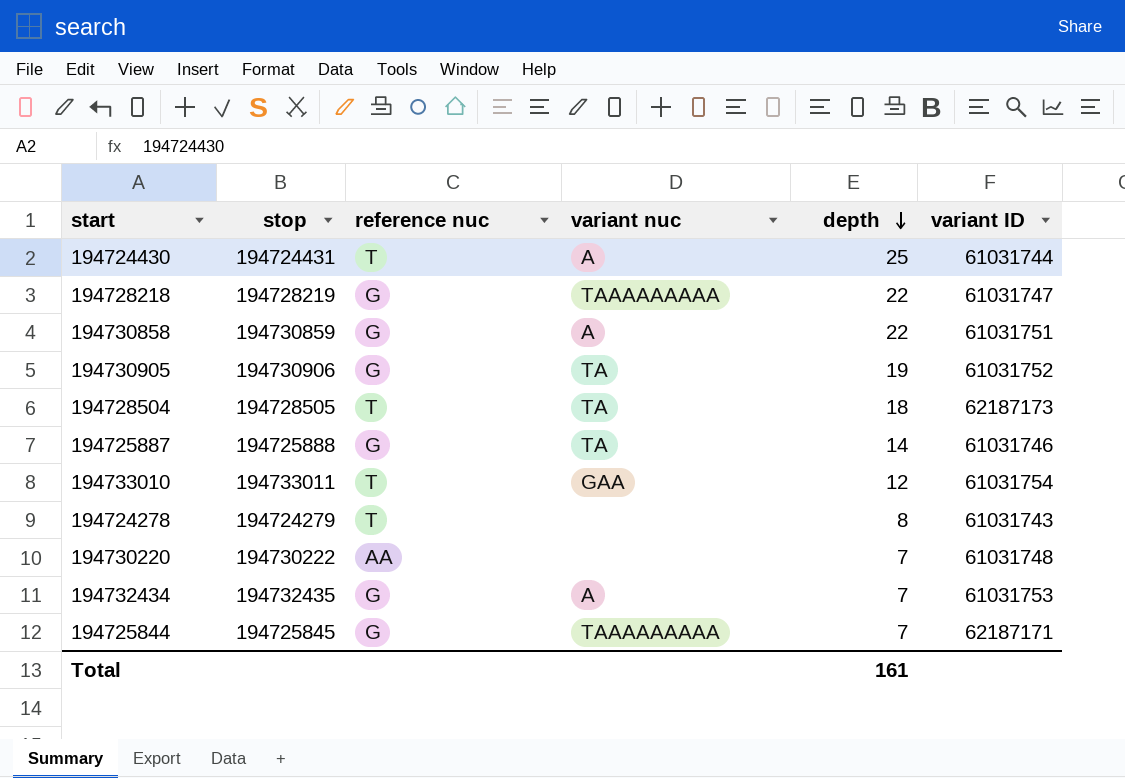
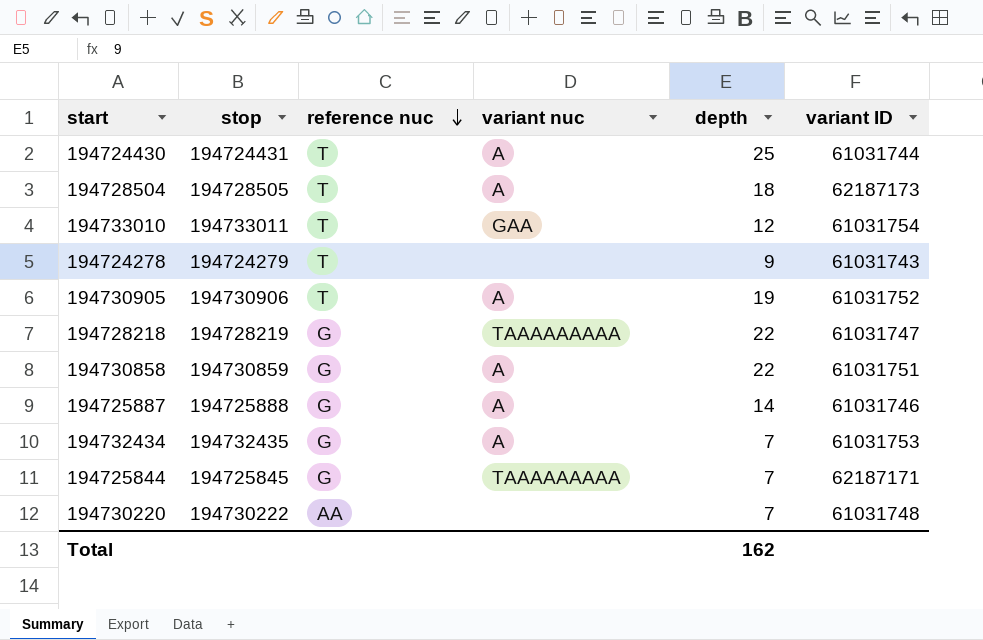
row order: depth descending -> reference nuc descending
194728504 | variant nuc: TA -> A
194724278 | depth: 8 -> 9
194730905 | reference nuc: G -> T
194730905 | variant nuc: TA -> A
194725887 | variant nuc: TA -> A
Total | depth: 161 -> 162

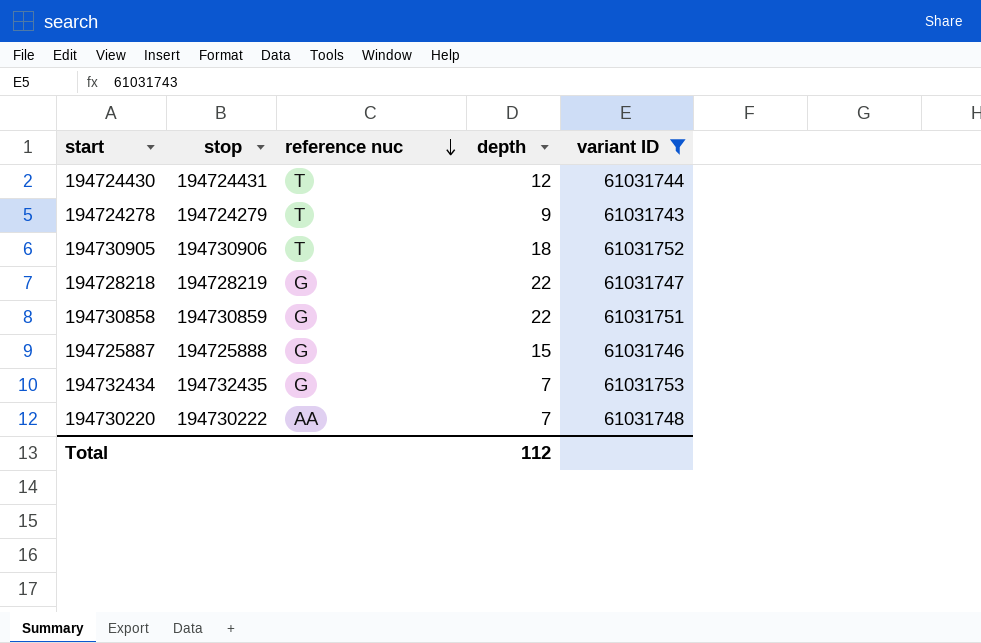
filter: none -> variant ID <= 61031753
column variant nuc | position: 4 -> none
194724430 | depth: 25 -> 12
194730905 | depth: 19 -> 18
194725887 | depth: 14 -> 15
Total | depth: 162 -> 112

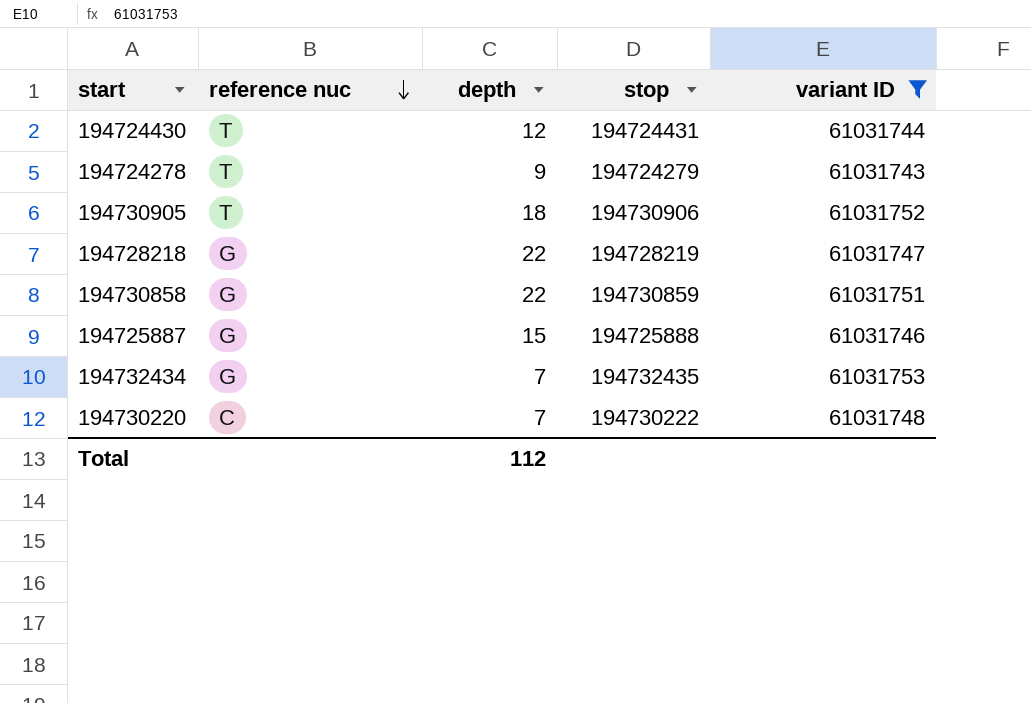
column stop | position: 2 -> 4
194730220 | reference nuc: AA -> C

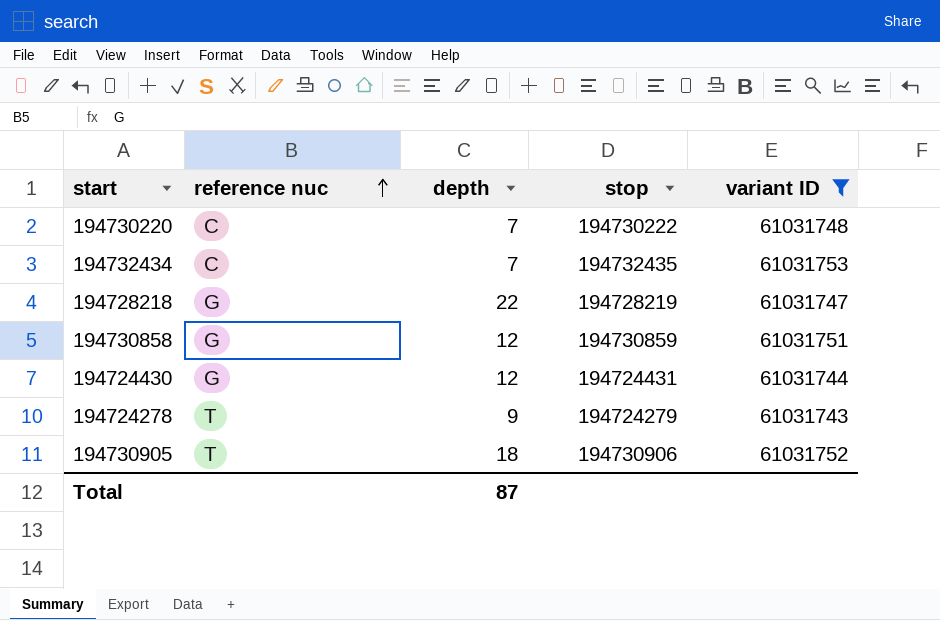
row order: reference nuc descending -> reference nuc ascending
row 194725887: G | 15 | 194725888 | 61031746 -> none
194732434 | reference nuc: G -> C
194730858 | depth: 22 -> 12
194724430 | reference nuc: T -> G
Total | depth: 112 -> 87

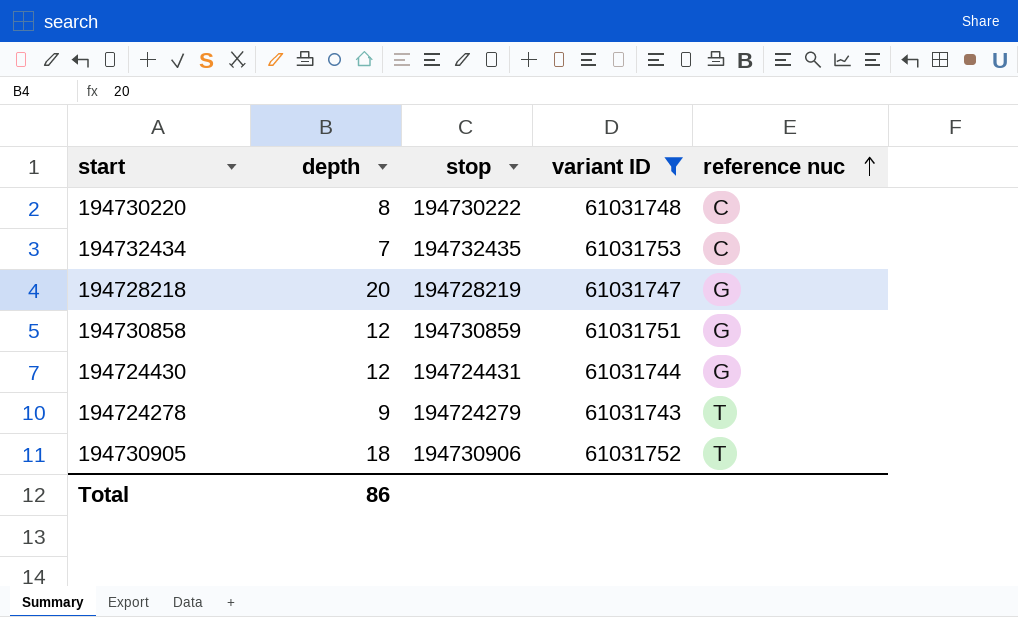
column reference nuc | position: 2 -> 5
194730220 | depth: 7 -> 8
194728218 | depth: 22 -> 20
Total | depth: 87 -> 86

